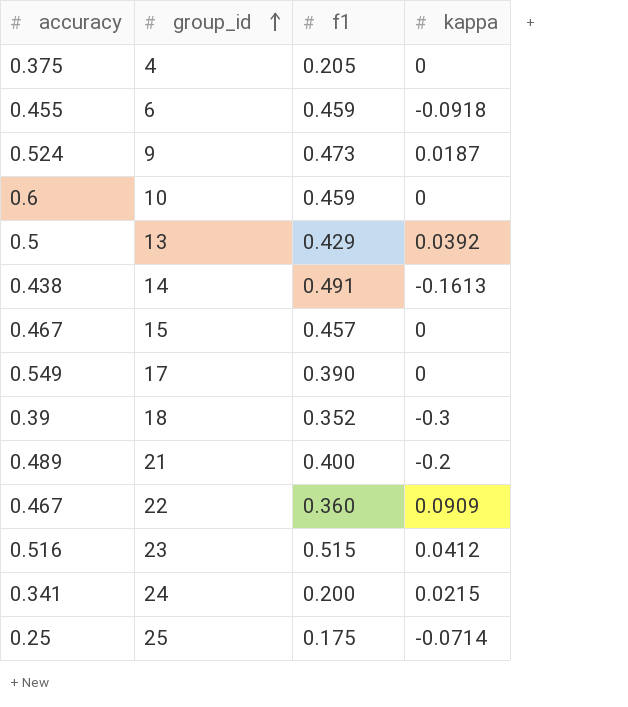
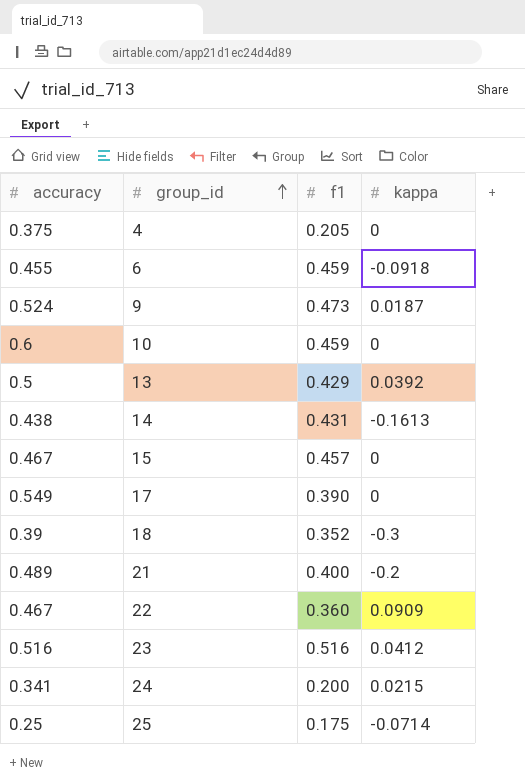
14 | f1: 0.491 -> 0.431
23 | f1: 0.515 -> 0.516

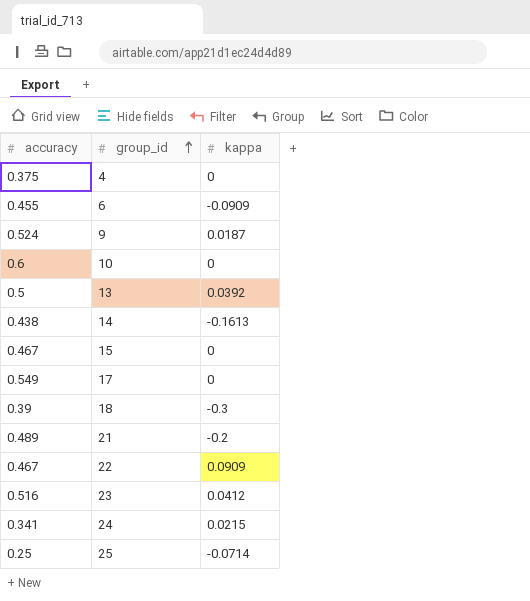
column f1 | position: 3 -> none
6 | kappa: -0.0918 -> -0.0909

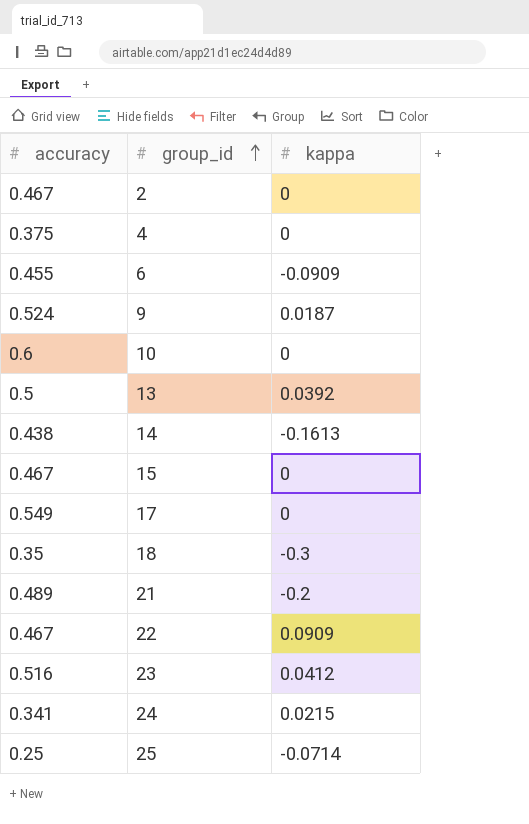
row 2: none -> 0.467 | 0
18 | accuracy: 0.39 -> 0.35

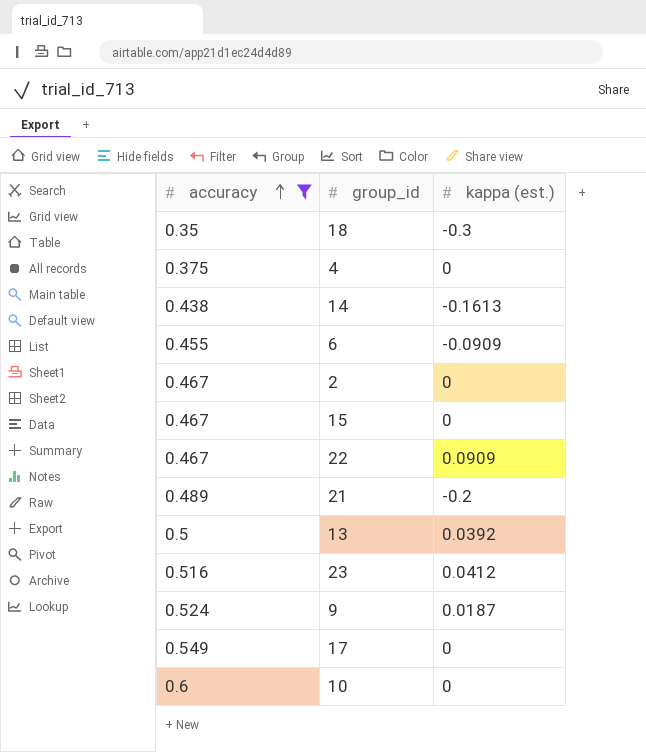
filter: none -> accuracy >= 0.35
row order: group_id ascending -> accuracy ascending
column name: kappa -> kappa (est.)

